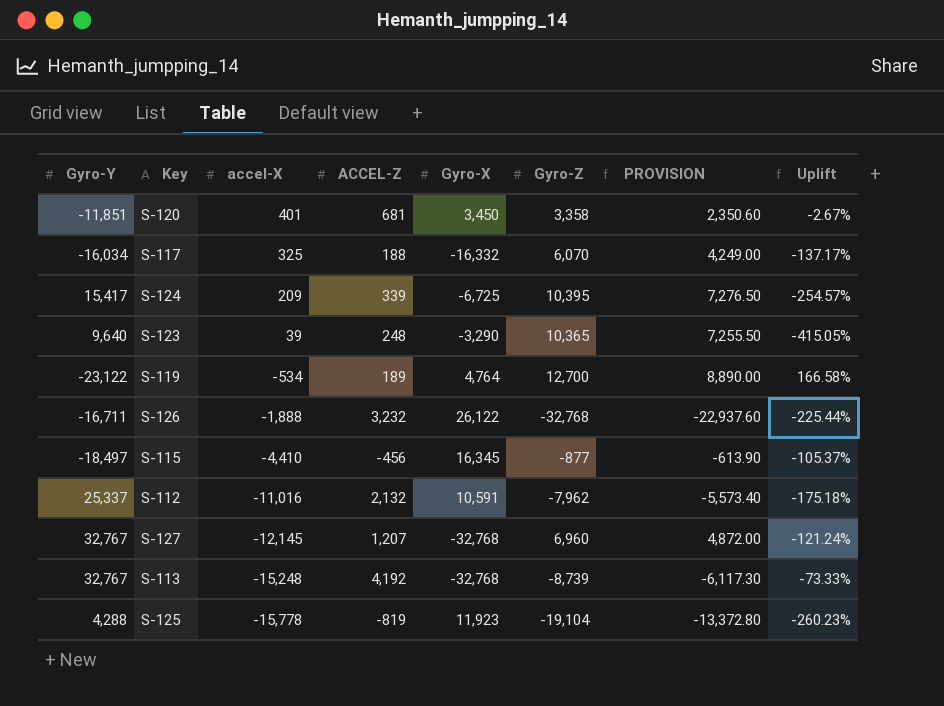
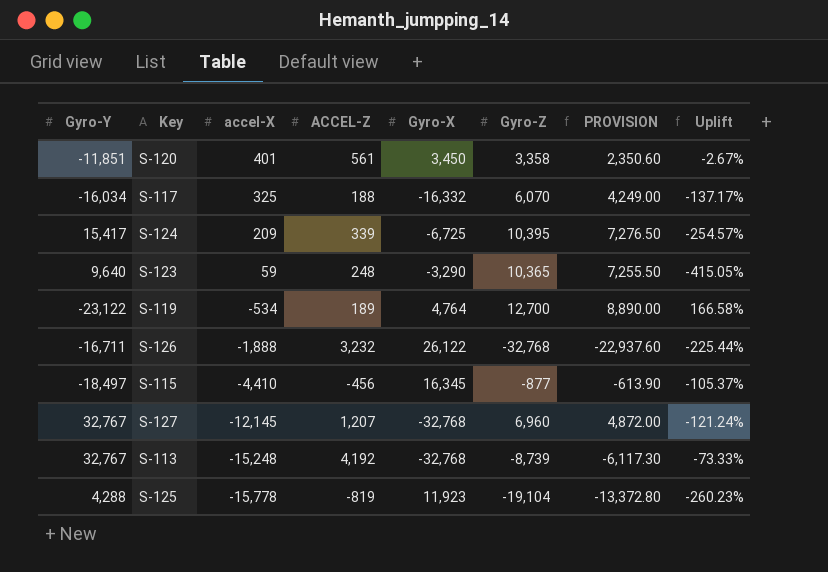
row S-112: 25,337 | -11,016 | 2,132 | 10,591 | -7,962 | -5,573.40 | -175.18% -> none
S-120 | ACCEL-Z: 681 -> 561
S-123 | accel-X: 39 -> 59

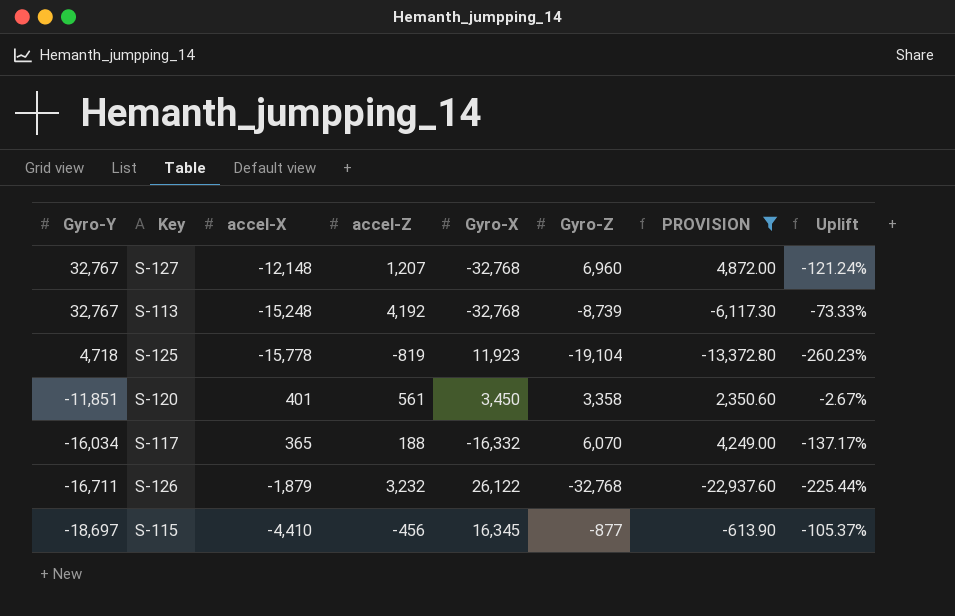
filter: none -> PROVISION <= 4,872.00
row order: accel-X descending -> Gyro-Y descending
column name: ACCEL-Z -> accel-Z
S-127 | accel-X: -12,145 -> -12,148
S-125 | Gyro-Y: 4,288 -> 4,718
S-117 | accel-X: 325 -> 365
S-126 | accel-X: -1,888 -> -1,879
S-115 | Gyro-Y: -18,497 -> -18,697

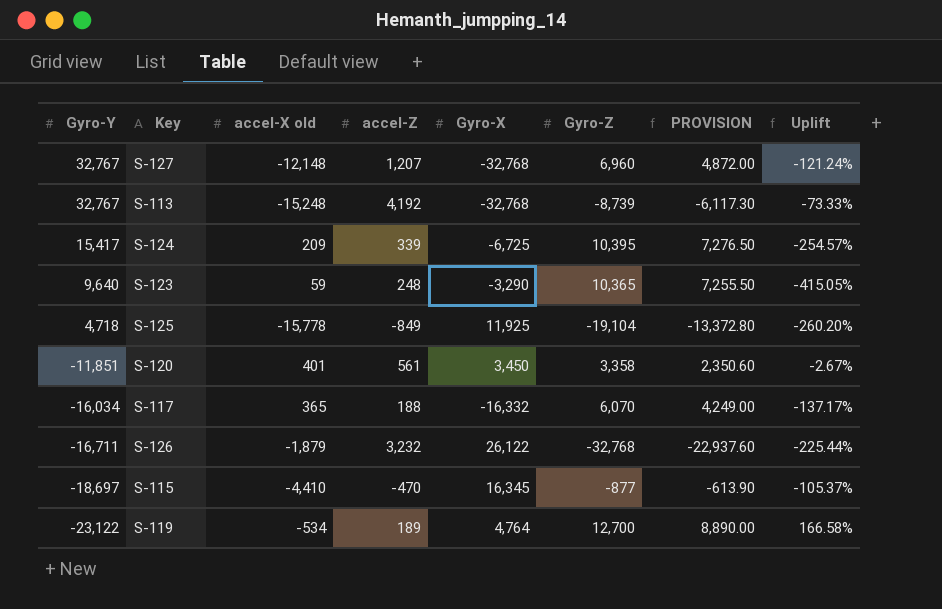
filter: PROVISION <= 4,872.00 -> none
column name: accel-X -> accel-X old
S-125 | accel-Z: -819 -> -849
S-125 | Gyro-X: 11,923 -> 11,925
S-125 | Uplift: -260.23% -> -260.20%
S-115 | accel-Z: -456 -> -470

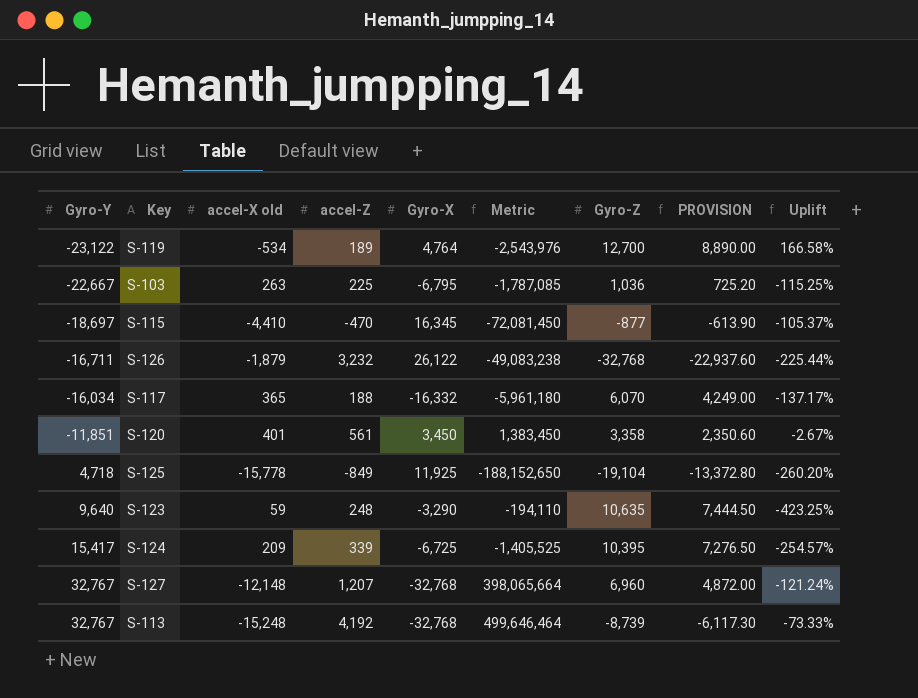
row order: Gyro-Y descending -> Gyro-Y ascending
column Metric | formula: none -> [accel-X old] * [Gyro-X]
row S-103: none -> -22,667 | 263 | 225 | -6,795 | -1,787,085 | 1,036 | 725.20 | -115.25%
S-123 | Gyro-Z: 10,365 -> 10,635
S-123 | PROVISION: 7,255.50 -> 7,444.50
S-123 | Uplift: -415.05% -> -423.25%

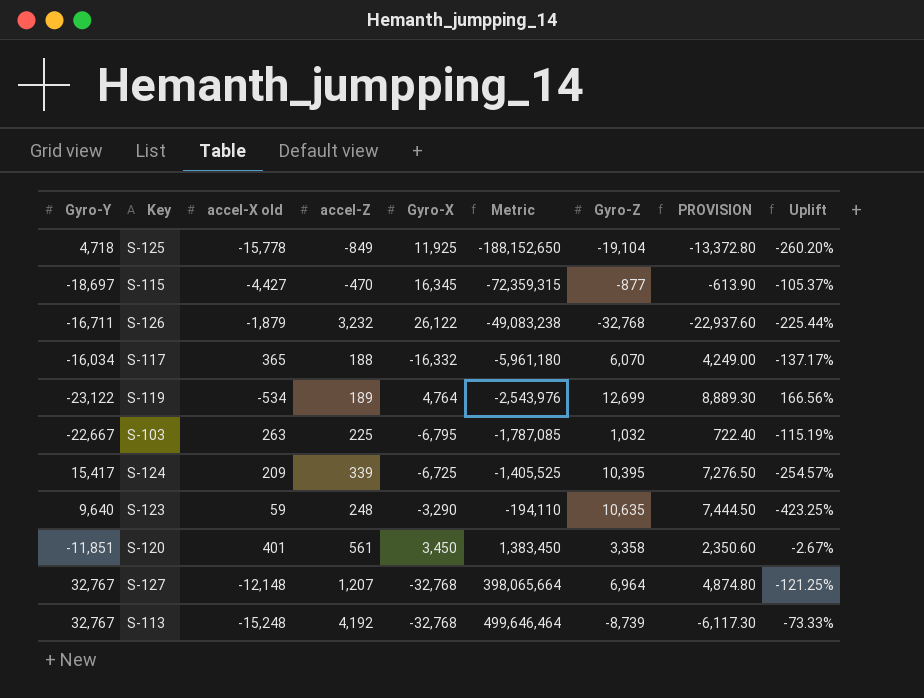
row order: Gyro-Y ascending -> Metric ascending
S-115 | accel-X old: -4,410 -> -4,427
S-115 | Metric: -72,081,450 -> -72,359,315
S-119 | Gyro-Z: 12,700 -> 12,699
S-119 | PROVISION: 8,890.00 -> 8,889.30
S-119 | Uplift: 166.58% -> 166.56%
S-103 | Gyro-Z: 1,036 -> 1,032
S-103 | PROVISION: 725.20 -> 722.40
S-103 | Uplift: -115.25% -> -115.19%
S-127 | Gyro-Z: 6,960 -> 6,964
S-127 | PROVISION: 4,872.00 -> 4,874.80
S-127 | Uplift: -121.24% -> -121.25%

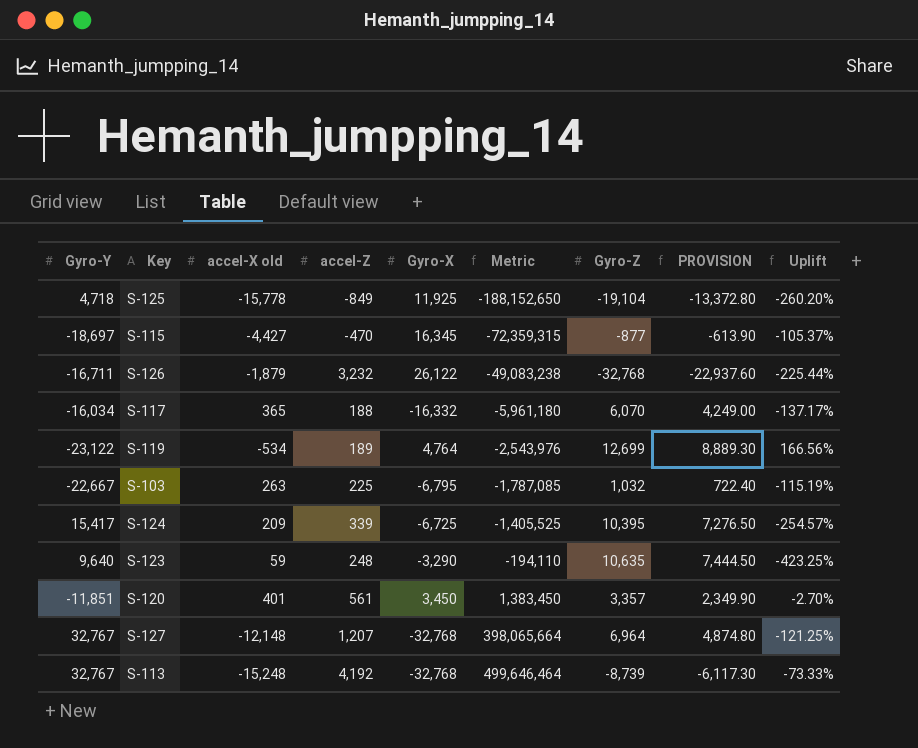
S-120 | Gyro-Z: 3,358 -> 3,357
S-120 | PROVISION: 2,350.60 -> 2,349.90
S-120 | Uplift: -2.67% -> -2.70%

